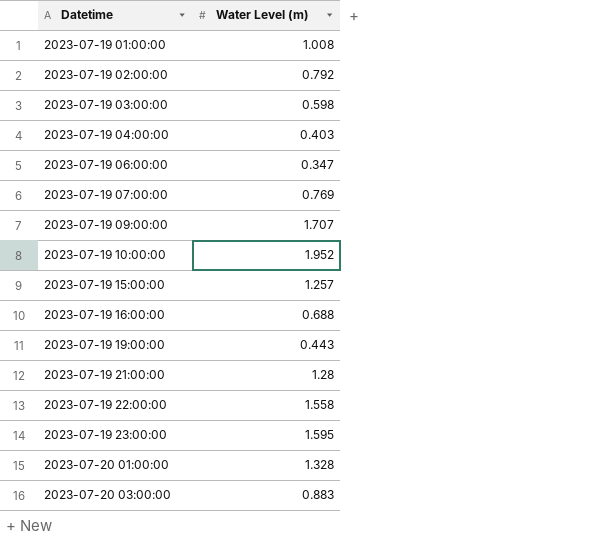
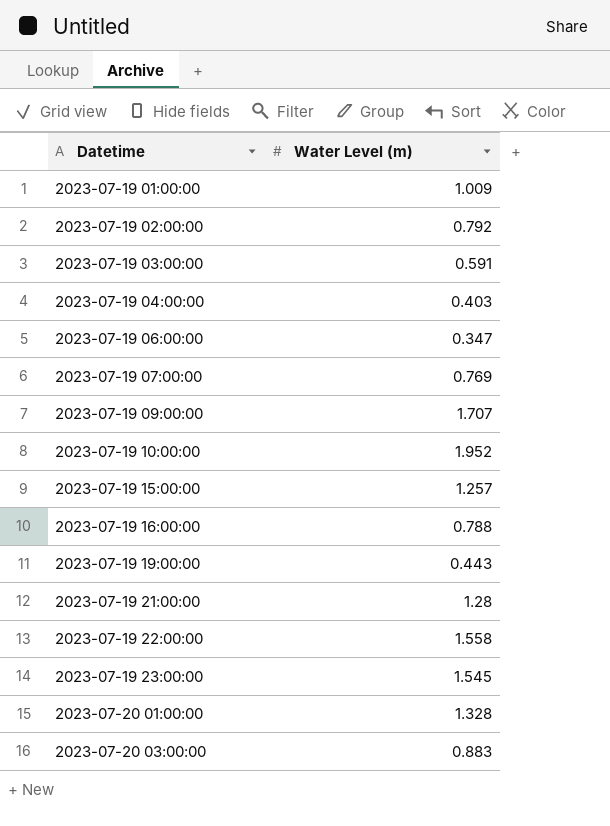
2023-07-19 01:00:00 | Water Level (m): 1.008 -> 1.009
2023-07-19 03:00:00 | Water Level (m): 0.598 -> 0.591
2023-07-19 16:00:00 | Water Level (m): 0.688 -> 0.788
2023-07-19 23:00:00 | Water Level (m): 1.595 -> 1.545

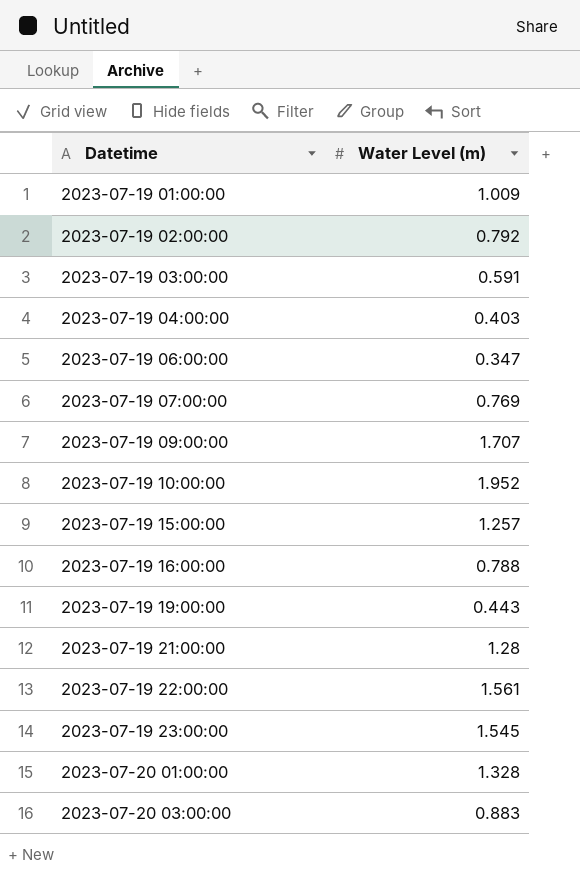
2023-07-19 22:00:00 | Water Level (m): 1.558 -> 1.561

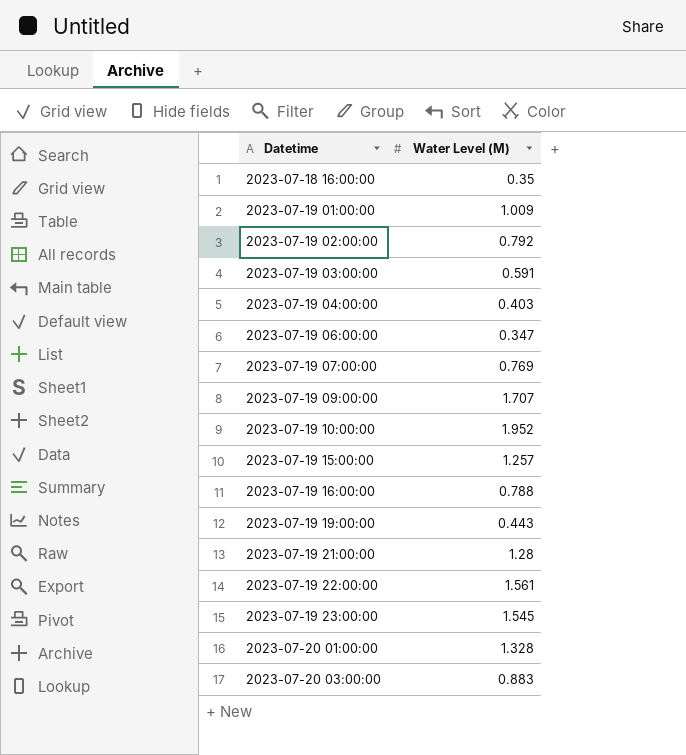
column name: Water Level (m) -> Water Level (M)
row 2023-07-18 16:00:00: none -> 0.35

